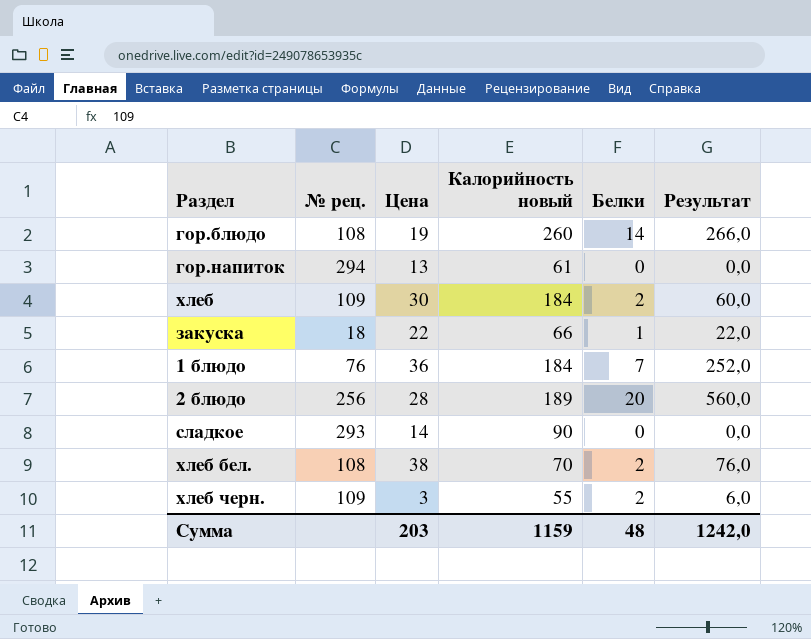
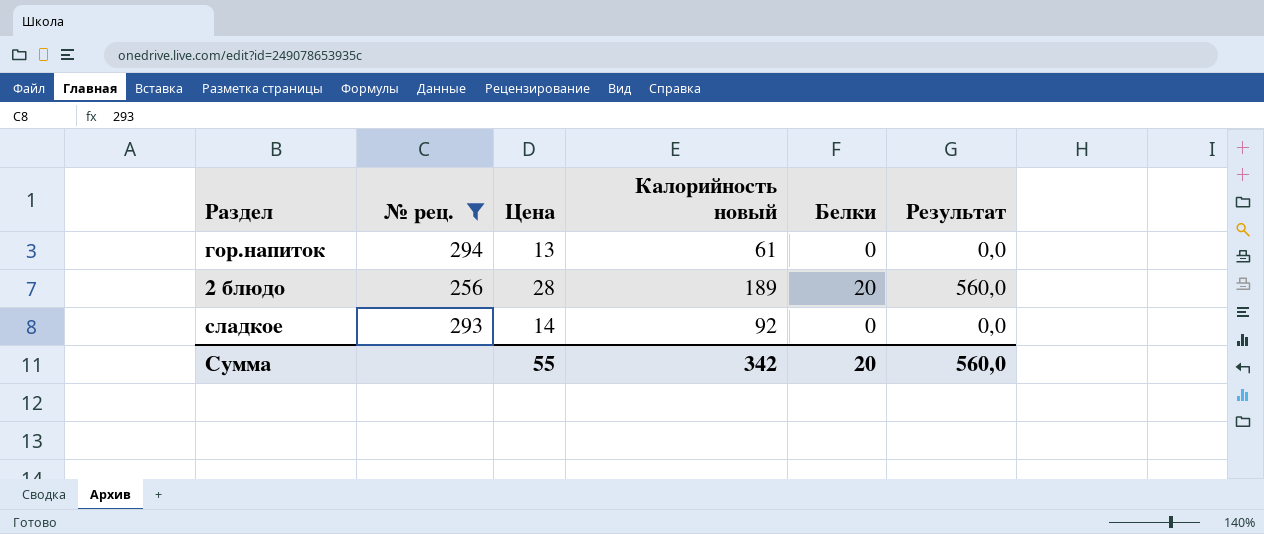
filter: none -> № рец. >= 256
сладкое | Калорийность новый: 90 -> 92
Сумма | Цена: 203 -> 55
Сумма | Калорийность новый: 1159 -> 342
Сумма | Белки: 48 -> 20
Сумма | Результат: 1242,0 -> 560,0

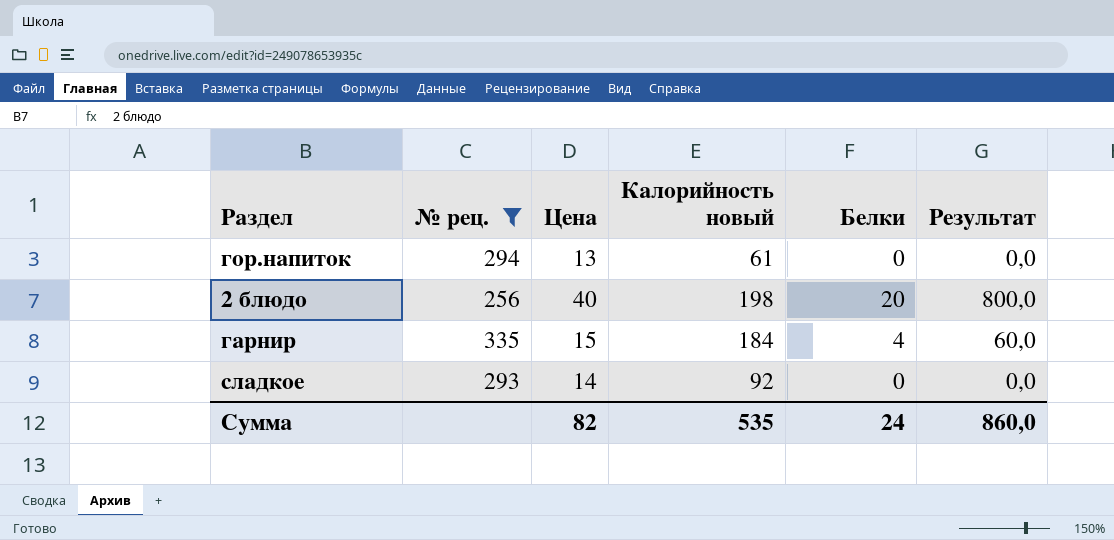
2 блюдо | Цена: 28 -> 40
2 блюдо | Калорийность новый: 189 -> 198
2 блюдо | Результат: 560,0 -> 800,0
row гарнир: none -> 335 | 15 | 184 | 4 | 60,0
Сумма | Цена: 55 -> 82
Сумма | Калорийность новый: 342 -> 535
Сумма | Белки: 20 -> 24
Сумма | Результат: 560,0 -> 860,0

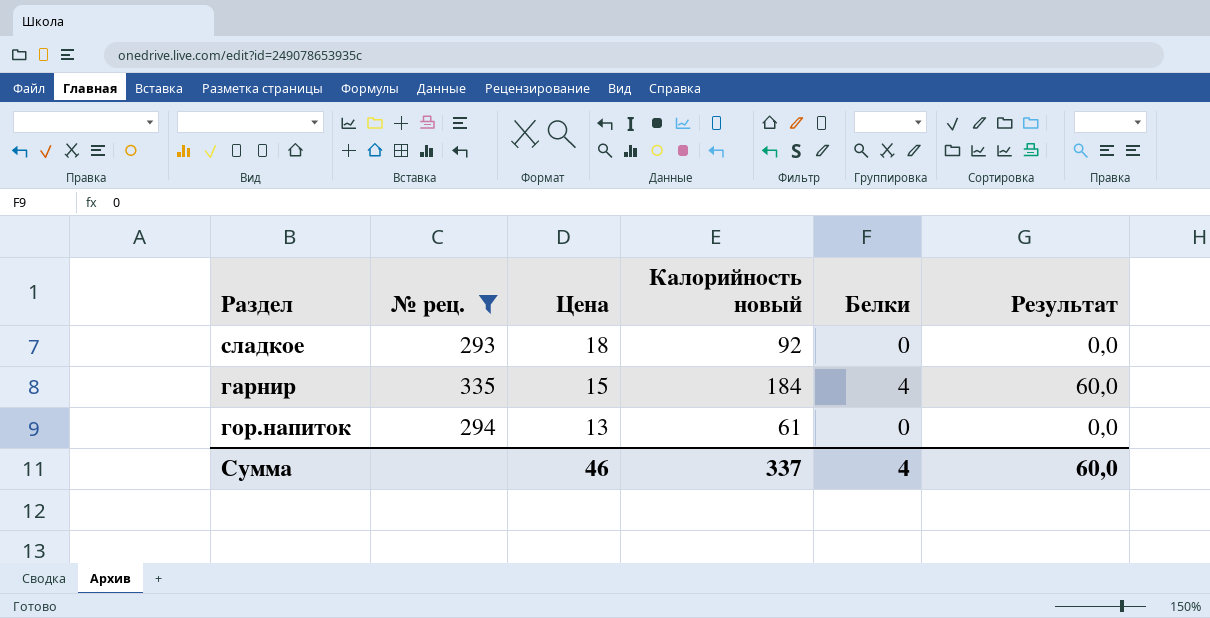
row order: none -> Цена descending
row 2 блюдо: 256 | 40 | 198 | 20 | 800,0 -> none
сладкое | Цена: 14 -> 18
Сумма | Цена: 82 -> 46
Сумма | Калорийность новый: 535 -> 337
Сумма | Белки: 24 -> 4
Сумма | Результат: 860,0 -> 60,0

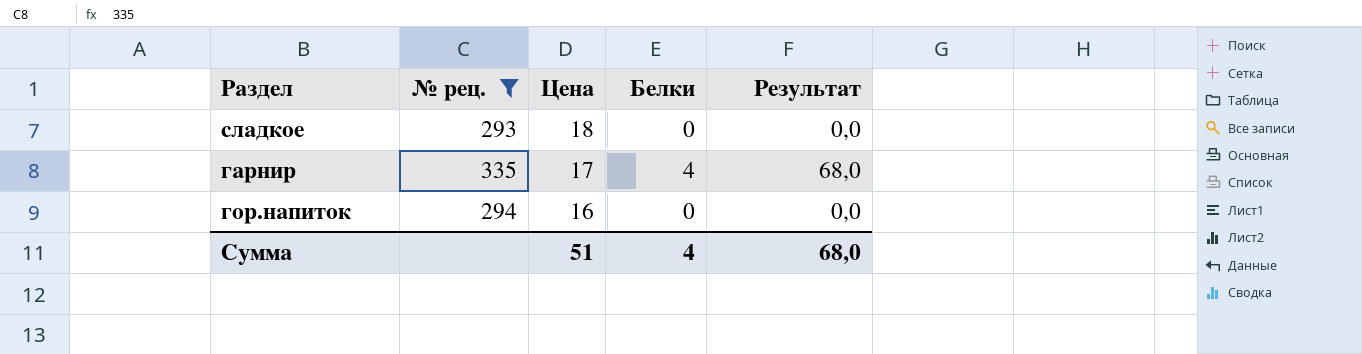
column Калорийность новый | position: 4 -> none
гарнир | Цена: 15 -> 17
гарнир | Результат: 60,0 -> 68,0
гор.напиток | Цена: 13 -> 16
Сумма | Цена: 46 -> 51
Сумма | Результат: 60,0 -> 68,0

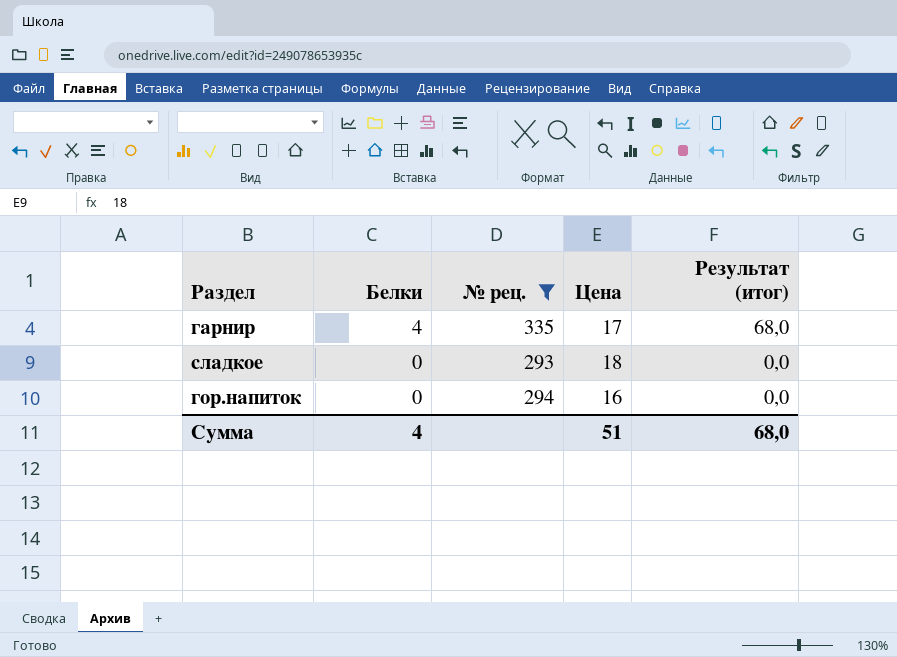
row order: Цена descending -> Белки descending
column Белки | position: 4 -> 2
column name: Результат -> Результат (итог)

